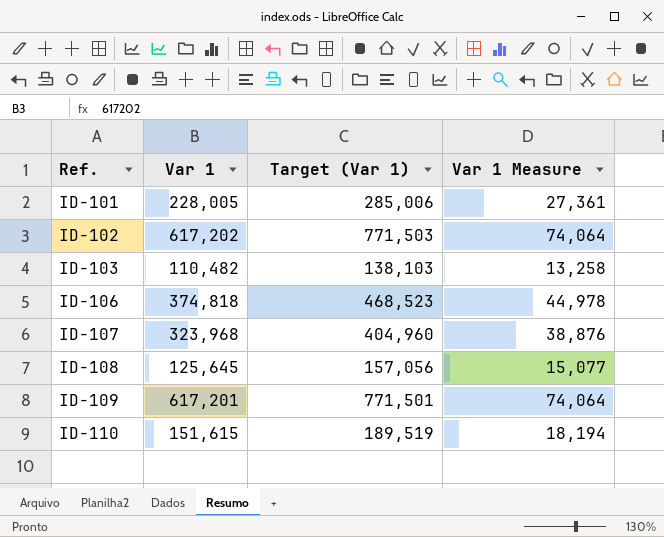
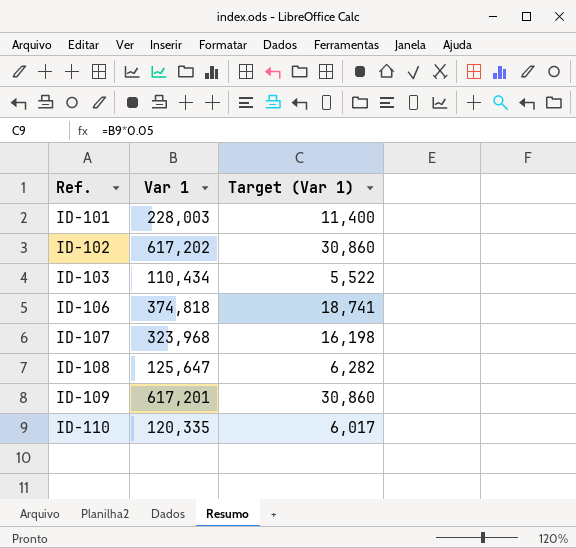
column Var 1 Measure | formula: [Var 1] * 0.12 -> none
column Target (Var 1) | formula: [Var 1] * 1.25 -> [Var 1] * 0.05
ID-101 | Var 1: 228,005 -> 228,003
ID-103 | Var 1: 110,482 -> 110,434
ID-108 | Var 1: 125,645 -> 125,647
ID-110 | Var 1: 151,615 -> 120,335

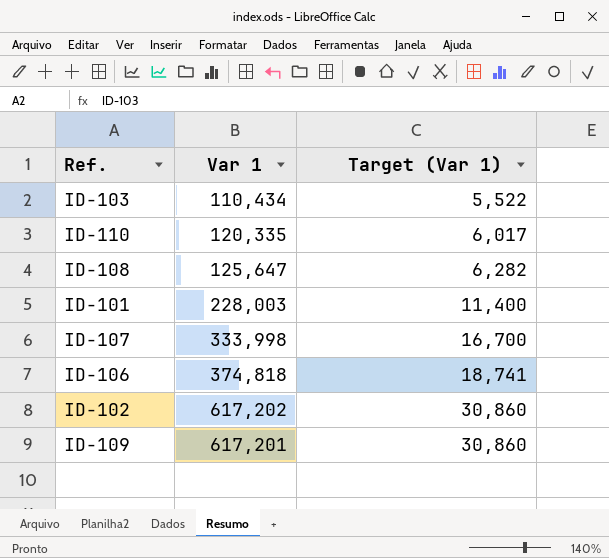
row order: Ref. ascending -> Target (Var 1) ascending
ID-107 | Var 1: 323,968 -> 333,998
ID-107 | Target (Var 1): 16,198 -> 16,700

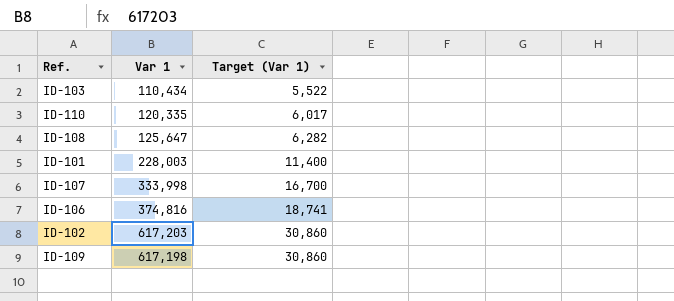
ID-106 | Var 1: 374,818 -> 374,816
ID-102 | Var 1: 617,202 -> 617,203
ID-109 | Var 1: 617,201 -> 617,198

